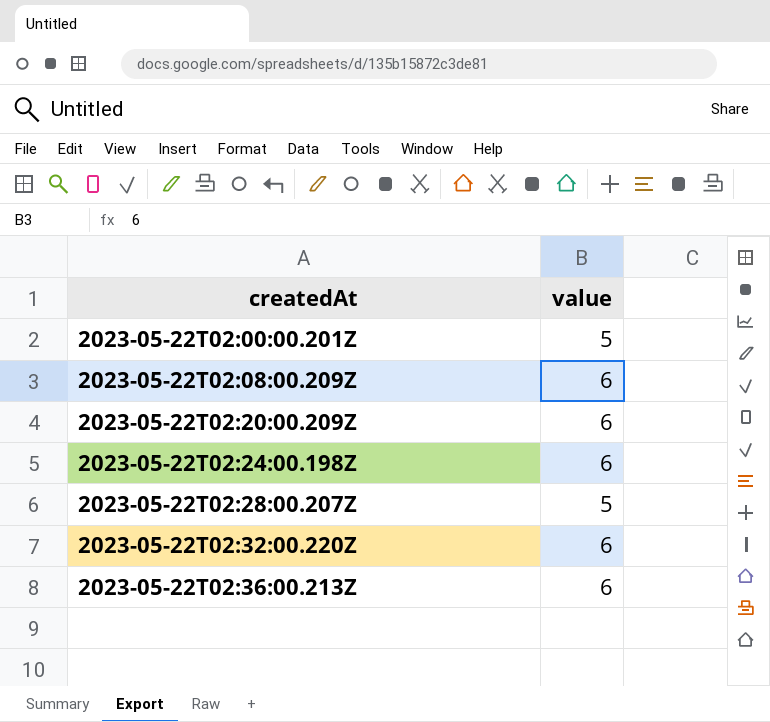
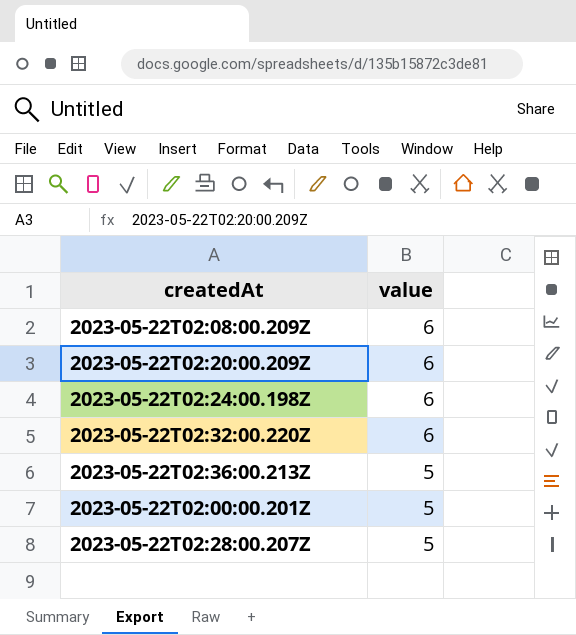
row order: createdAt ascending -> value descending
2023-05-22T02:36:00.213Z | value: 6 -> 5

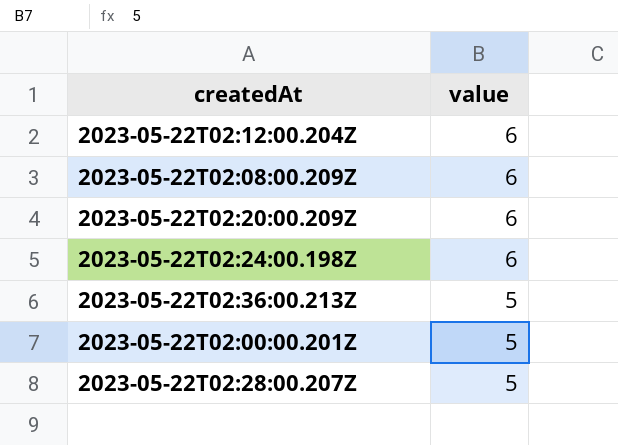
row 2023-05-22T02:32:00.220Z: 6 -> none
row 2023-05-22T02:12:00.204Z: none -> 6

